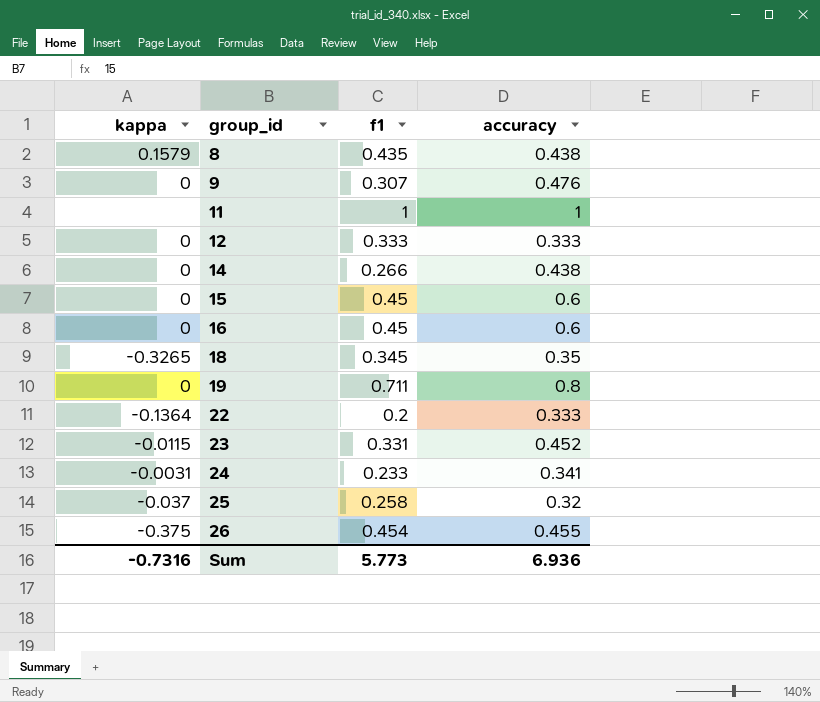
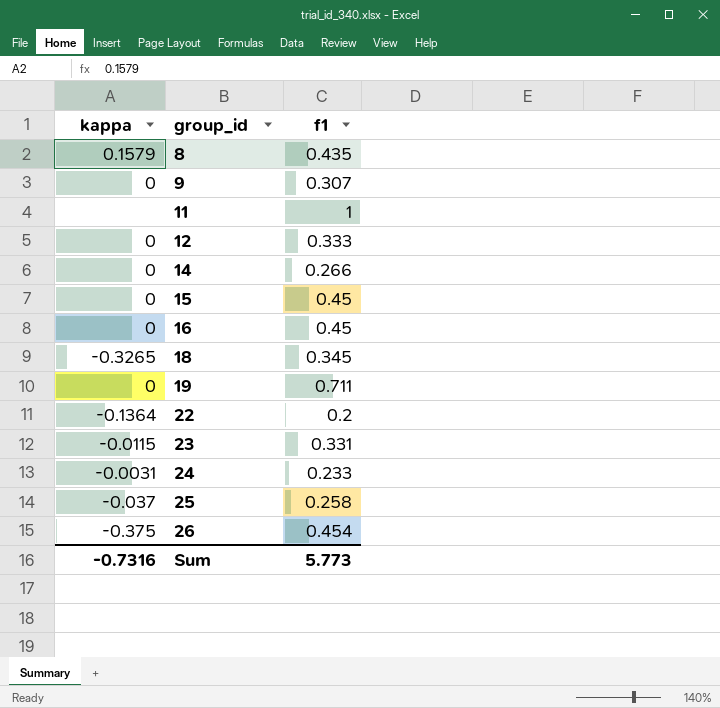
column accuracy | position: 4 -> none

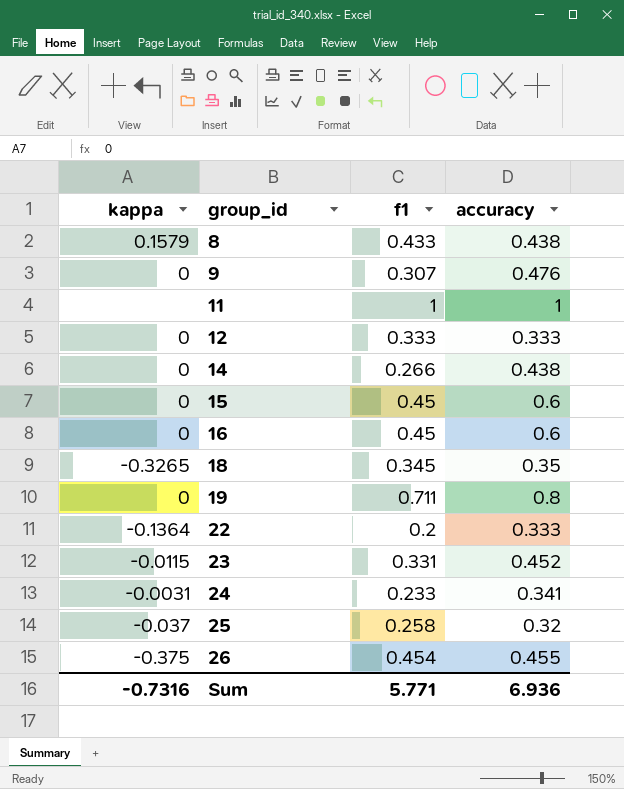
column accuracy | position: none -> 4
8 | f1: 0.435 -> 0.433
Sum | f1: 5.773 -> 5.771

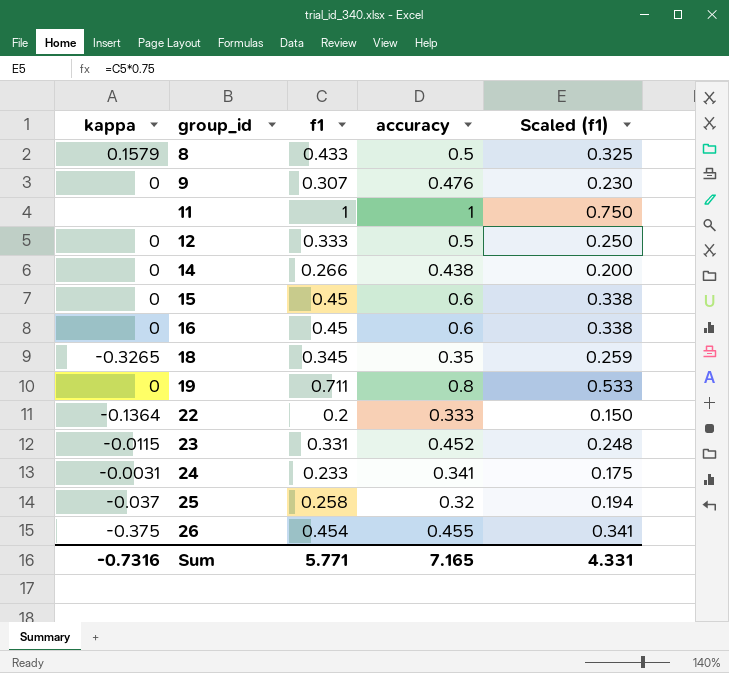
column Scaled (f1) | formula: none -> [f1] * 0.75
8 | accuracy: 0.438 -> 0.5
12 | accuracy: 0.333 -> 0.5
Sum | accuracy: 6.936 -> 7.165

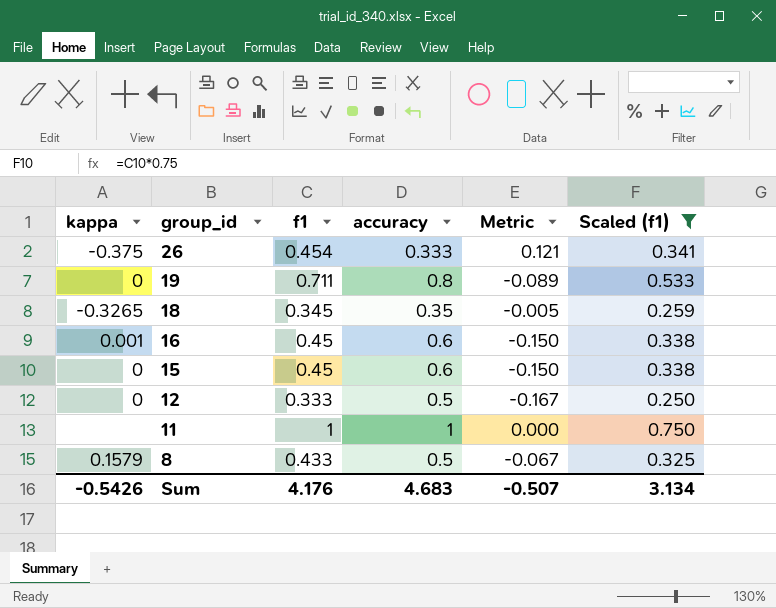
filter: none -> Scaled (f1) >= 0.250
row order: group_id ascending -> group_id descending
column Metric | formula: none -> [f1] - [accuracy]
26 | accuracy: 0.455 -> 0.333
16 | kappa: 0 -> 0.001
Sum | kappa: -0.7316 -> -0.5426
Sum | f1: 5.771 -> 4.176
Sum | accuracy: 7.165 -> 4.683
Sum | Scaled (f1): 4.331 -> 3.134

